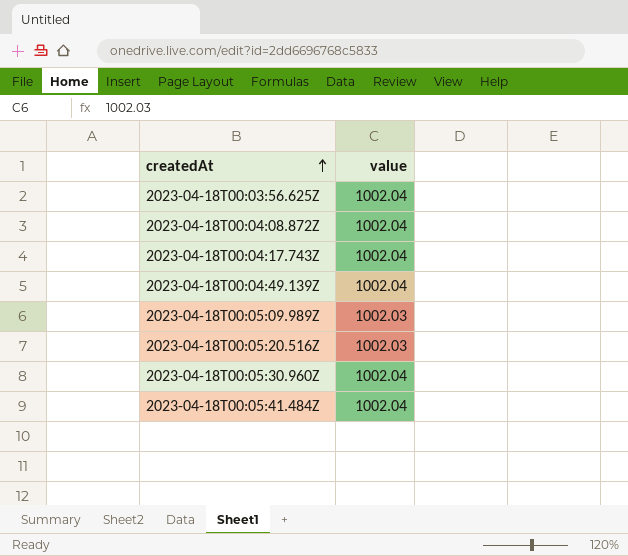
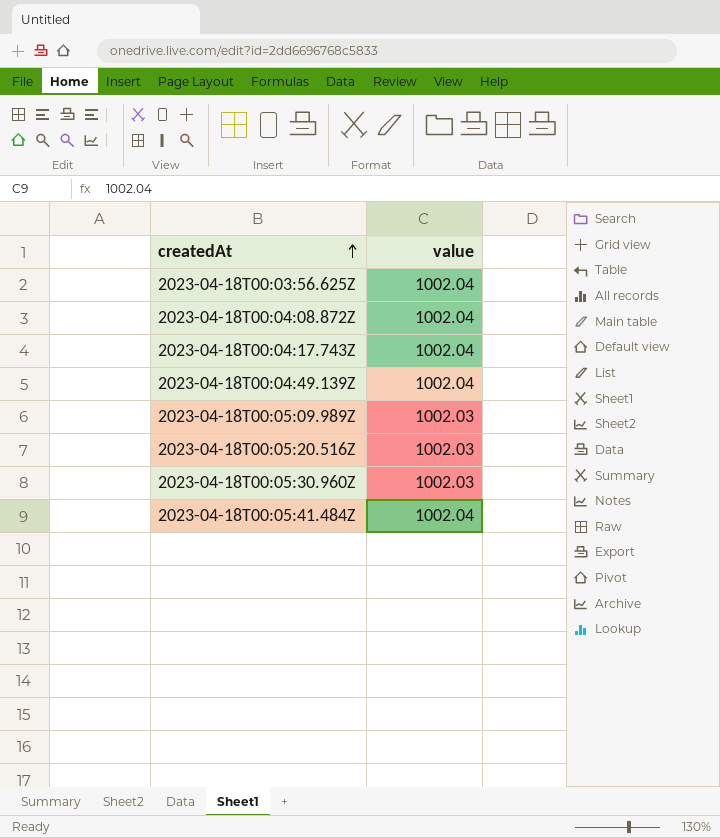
2023-04-18T00:05:30.960Z | value: 1002.04 -> 1002.03

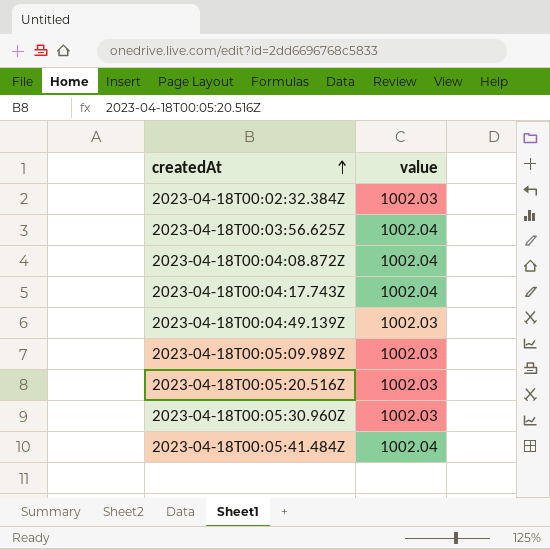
row 2023-04-18T00:02:32.384Z: none -> 1002.03
2023-04-18T00:04:49.139Z | value: 1002.04 -> 1002.03

